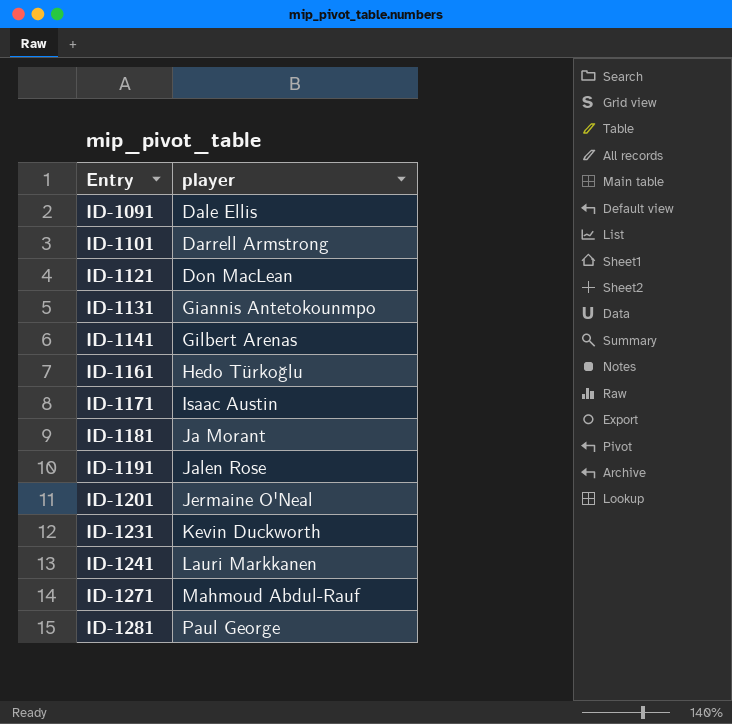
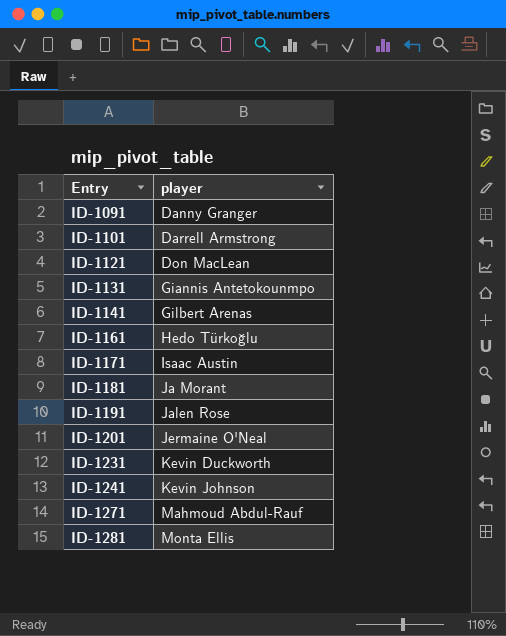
ID-1091 | player: Dale Ellis -> Danny Granger
ID-1241 | player: Lauri Markkanen -> Kevin Johnson
ID-1281 | player: Paul George -> Monta Ellis

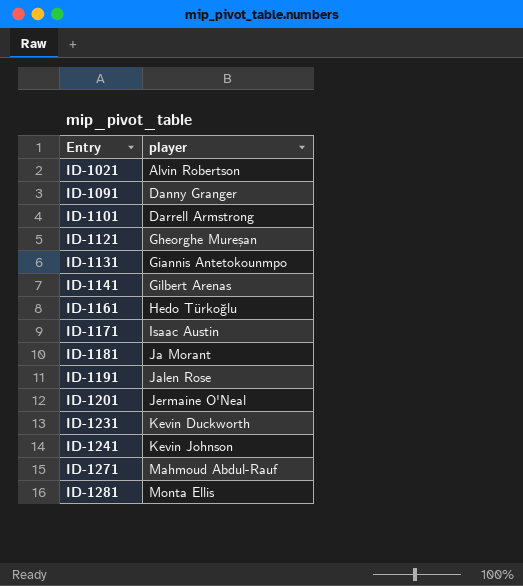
row ID-1021: none -> Alvin Robertson
ID-1121 | player: Don MacLean -> Gheorghe Mureșan

